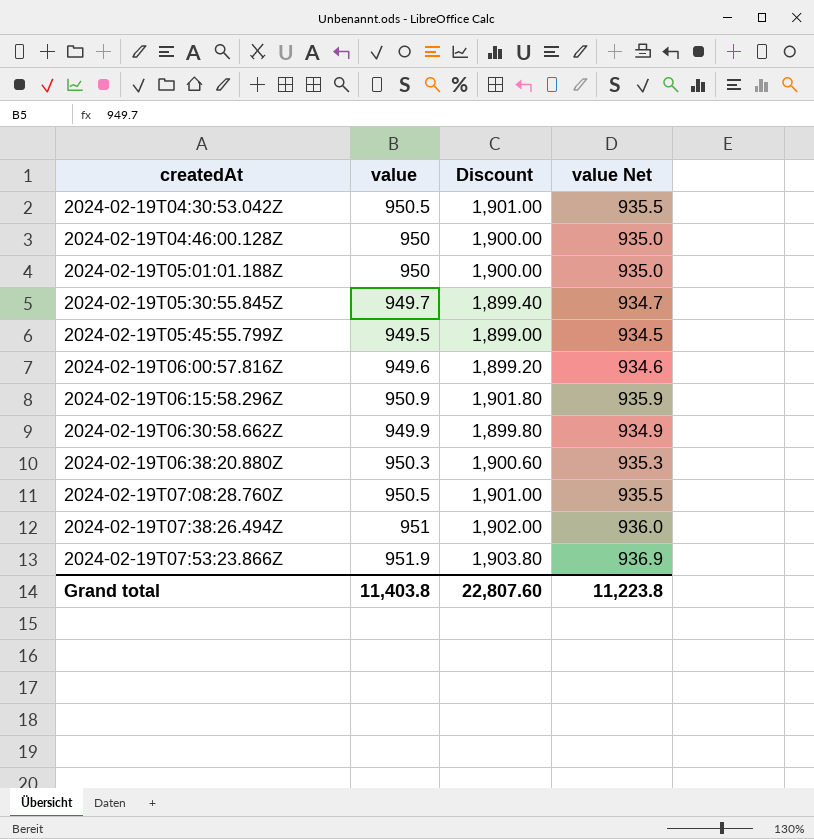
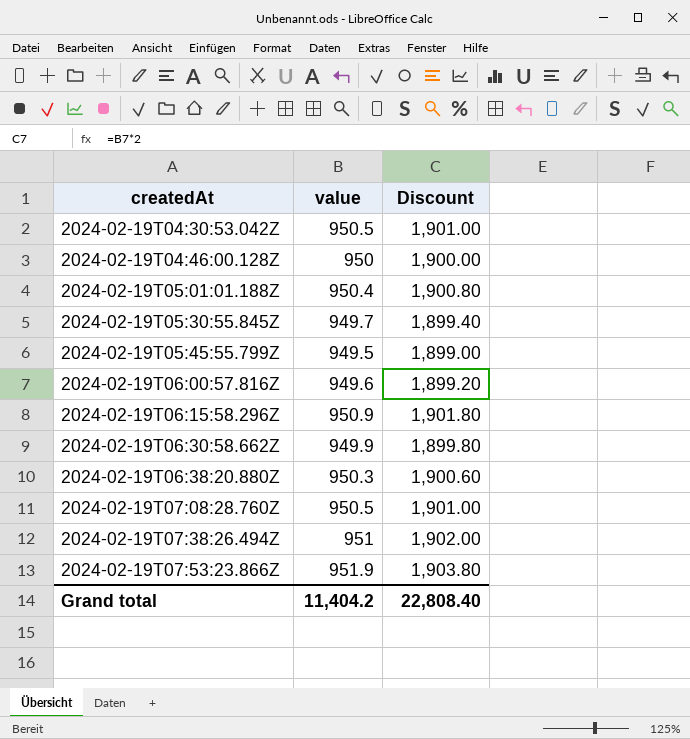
column value Net | formula: [value] - 15 -> none
2024-02-19T05:01:01.188Z | value: 950 -> 950.4
2024-02-19T05:01:01.188Z | Discount: 1,900.00 -> 1,900.80
Grand total | value: 11,403.8 -> 11,404.2
Grand total | Discount: 22,807.60 -> 22,808.40

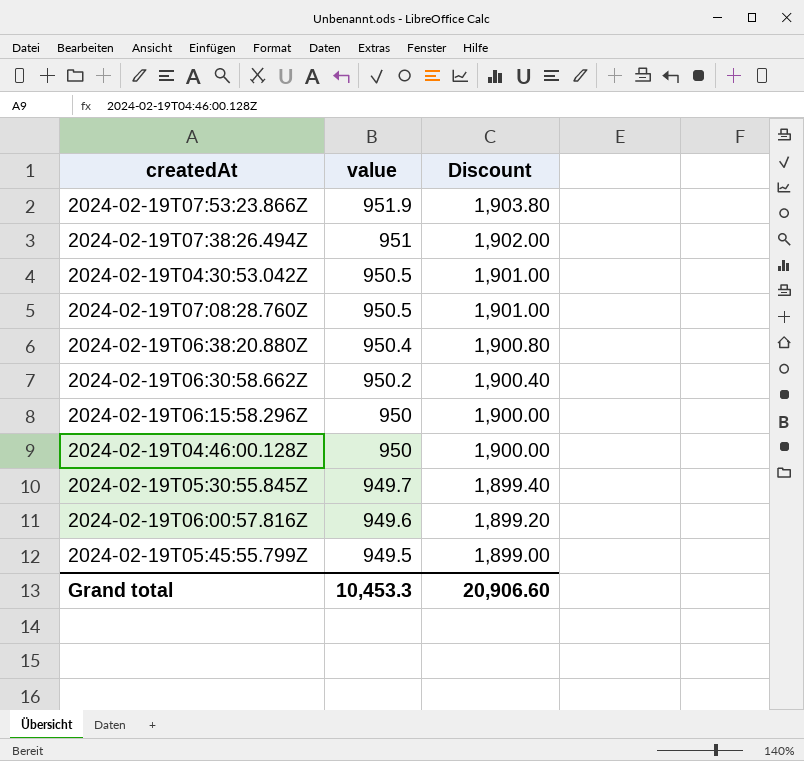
row order: createdAt ascending -> value descending
row 2024-02-19T05:01:01.188Z: 950.4 | 1,900.80 -> none
2024-02-19T06:38:20.880Z | value: 950.3 -> 950.4
2024-02-19T06:38:20.880Z | Discount: 1,900.60 -> 1,900.80
2024-02-19T06:30:58.662Z | value: 949.9 -> 950.2
2024-02-19T06:30:58.662Z | Discount: 1,899.80 -> 1,900.40
2024-02-19T06:15:58.296Z | value: 950.9 -> 950
2024-02-19T06:15:58.296Z | Discount: 1,901.80 -> 1,900.00
Grand total | value: 11,404.2 -> 10,453.3
Grand total | Discount: 22,808.40 -> 20,906.60

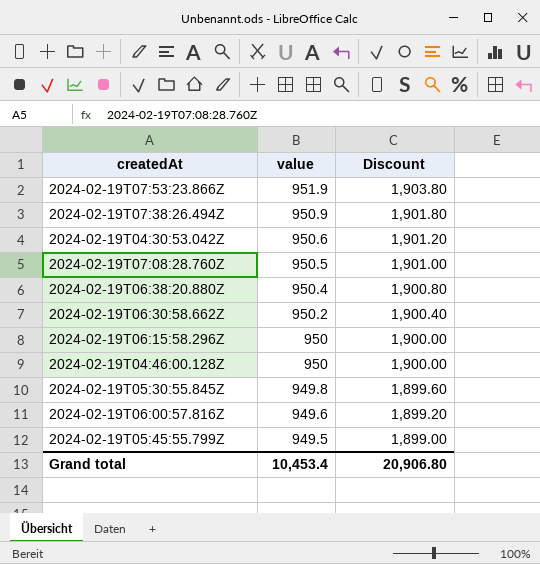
2024-02-19T07:38:26.494Z | value: 951 -> 950.9
2024-02-19T07:38:26.494Z | Discount: 1,902.00 -> 1,901.80
2024-02-19T04:30:53.042Z | value: 950.5 -> 950.6
2024-02-19T04:30:53.042Z | Discount: 1,901.00 -> 1,901.20
2024-02-19T05:30:55.845Z | value: 949.7 -> 949.8
2024-02-19T05:30:55.845Z | Discount: 1,899.40 -> 1,899.60
Grand total | value: 10,453.3 -> 10,453.4
Grand total | Discount: 20,906.60 -> 20,906.80

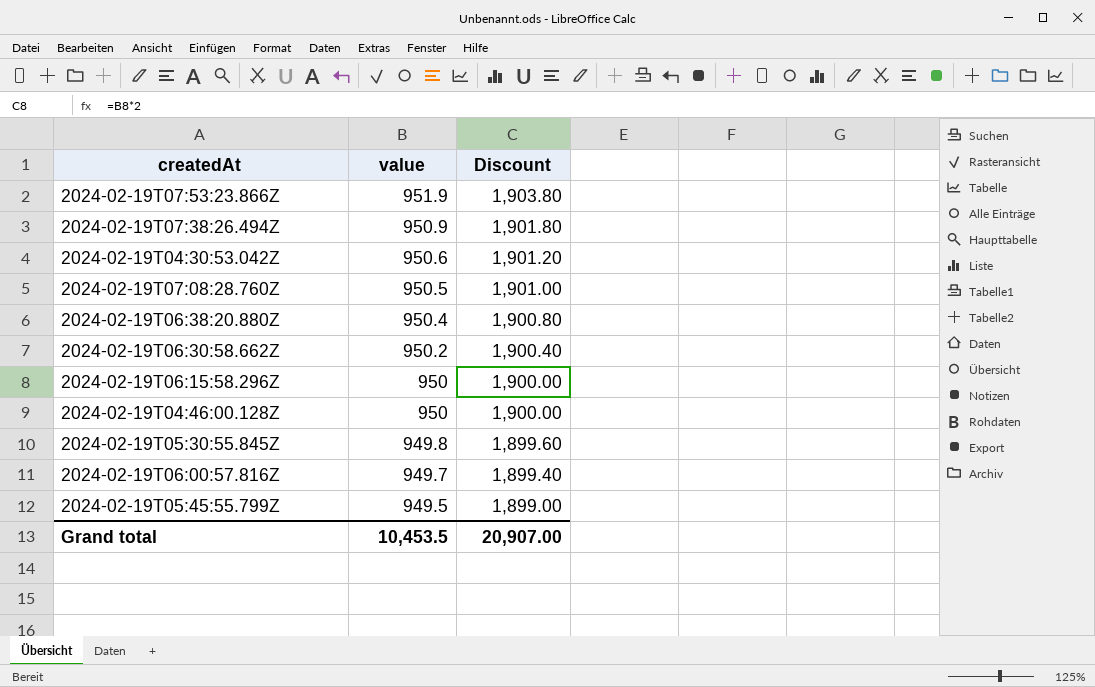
2024-02-19T06:00:57.816Z | value: 949.6 -> 949.7
2024-02-19T06:00:57.816Z | Discount: 1,899.20 -> 1,899.40
Grand total | value: 10,453.4 -> 10,453.5
Grand total | Discount: 20,906.80 -> 20,907.00

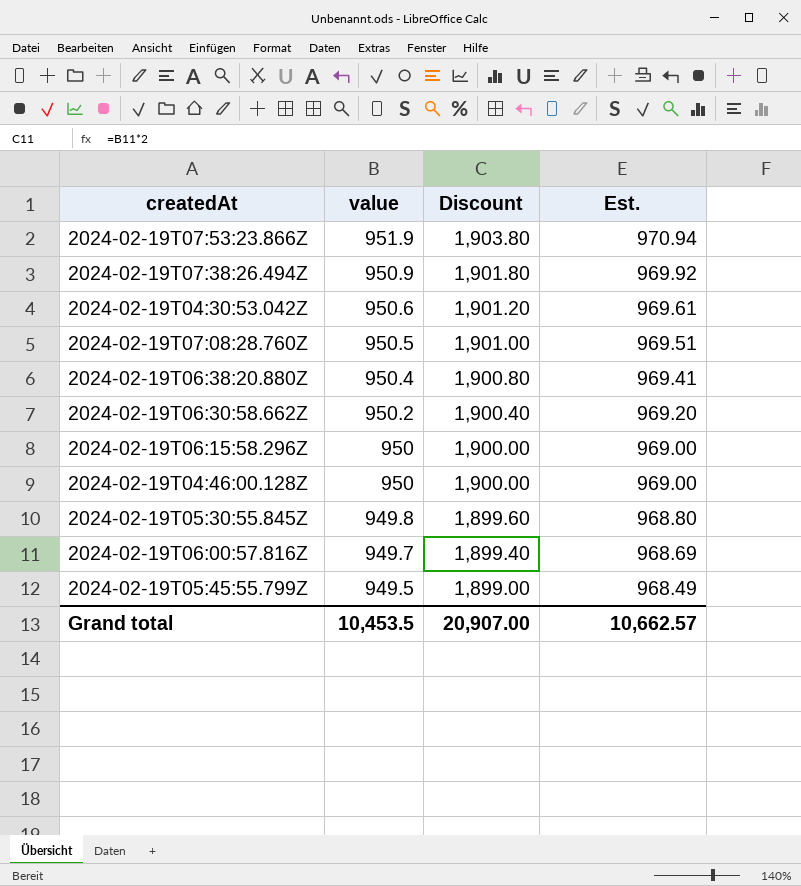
column Est. | formula: none -> [value] * 1.02

